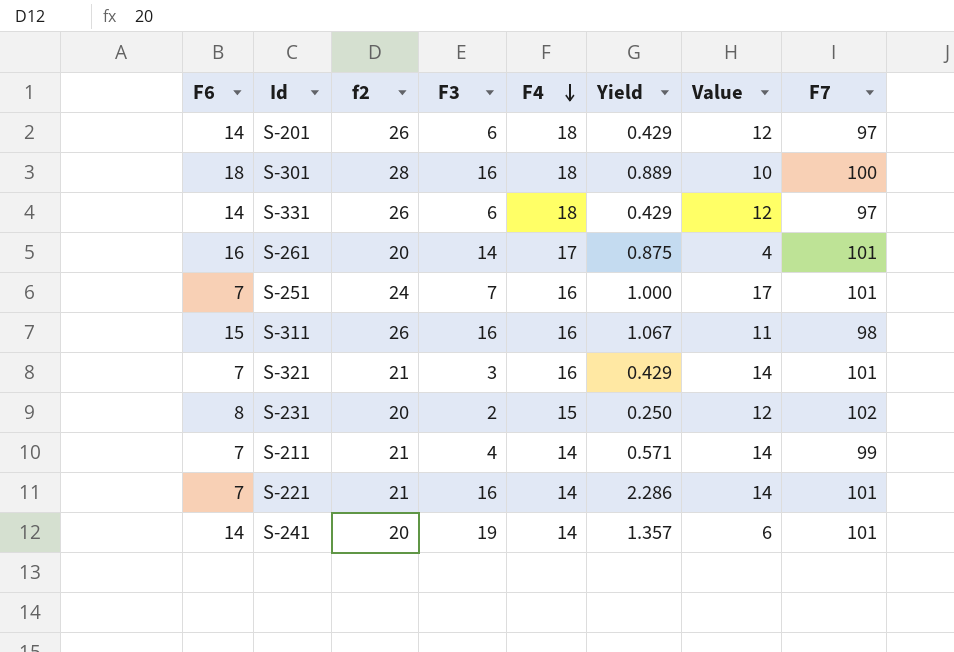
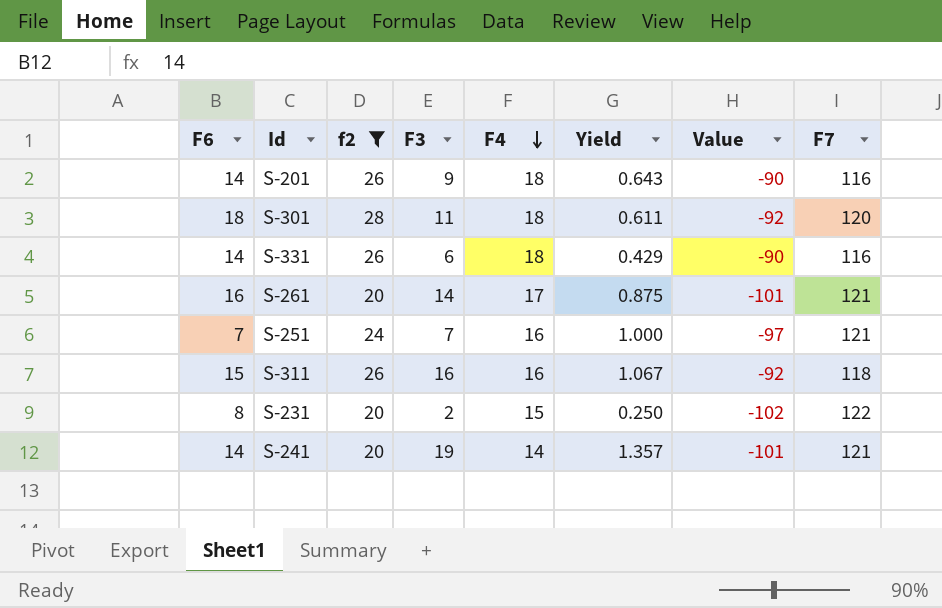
filter: none -> f2 != 21
column Value | formula: [f2] - [F6] -> [f2] - [F7]
S-201 | F3: 6 -> 9
S-201 | Yield: 0.429 -> 0.643
S-201 | F7: 97 -> 116
S-301 | F3: 16 -> 11
S-301 | Yield: 0.889 -> 0.611
S-301 | F7: 100 -> 120
S-331 | F7: 97 -> 116
S-261 | F7: 101 -> 121
S-251 | F7: 101 -> 121
S-311 | F7: 98 -> 118
S-231 | F7: 102 -> 122
S-241 | F7: 101 -> 121

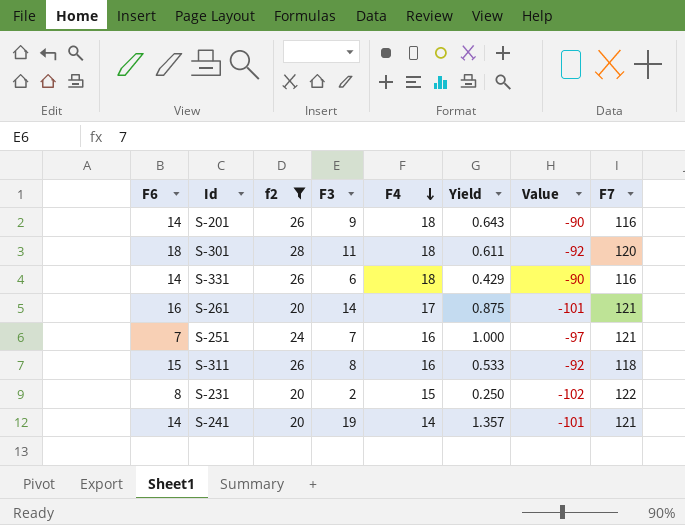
S-311 | F3: 16 -> 8
S-311 | Yield: 1.067 -> 0.533

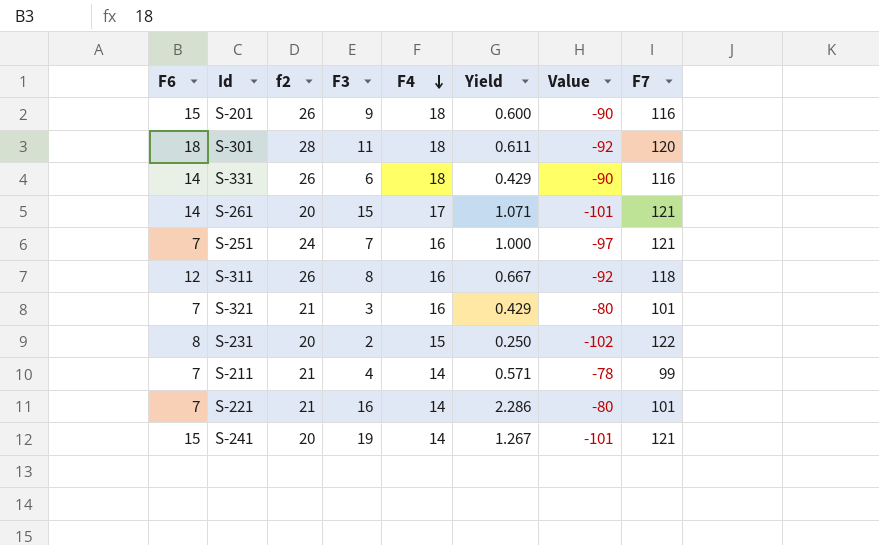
filter: f2 != 21 -> none
S-201 | F6: 14 -> 15
S-201 | Yield: 0.643 -> 0.600
S-261 | F6: 16 -> 14
S-261 | F3: 14 -> 15
S-261 | Yield: 0.875 -> 1.071
S-311 | F6: 15 -> 12
S-311 | Yield: 0.533 -> 0.667
S-241 | F6: 14 -> 15
S-241 | Yield: 1.357 -> 1.267

